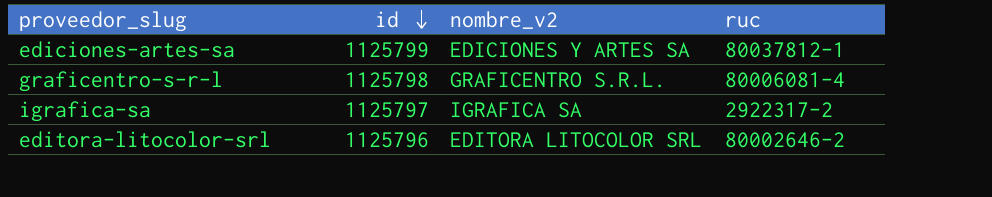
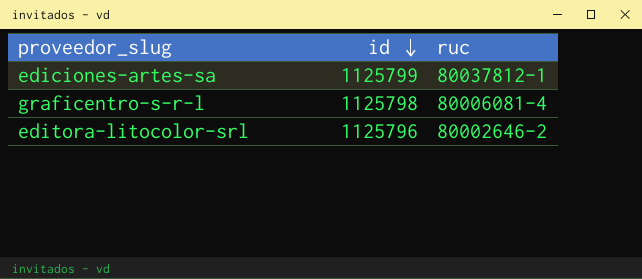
column nombre_v2 | position: 3 -> none
row igrafica-sa: 1125797 | IGRAFICA SA | 2922317-2 -> none

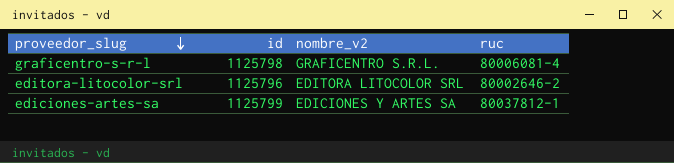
row order: id descending -> proveedor_slug descending
column nombre_v2 | position: none -> 3

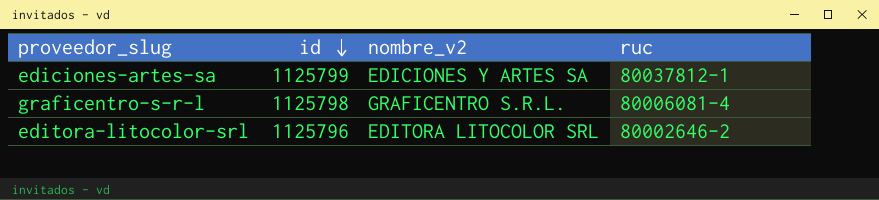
row order: proveedor_slug descending -> id descending

